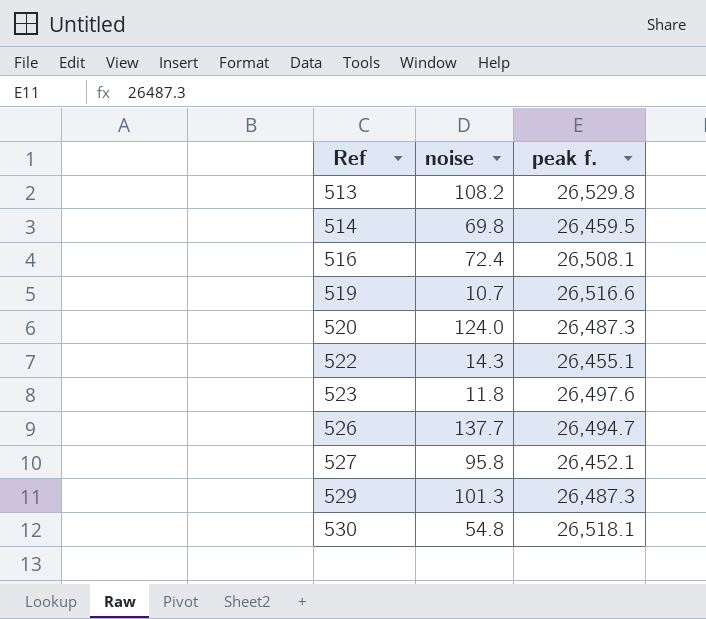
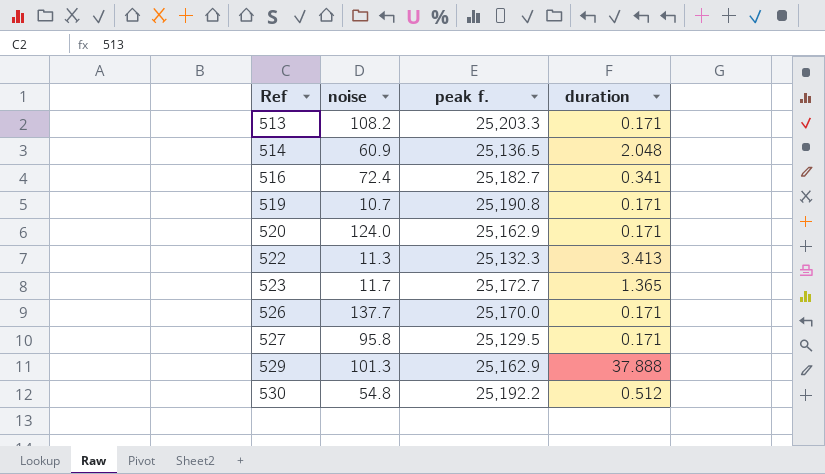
column duration | position: none -> 4
513 | peak f.: 26,529.8 -> 25,203.3
514 | noise: 69.8 -> 60.9
514 | peak f.: 26,459.5 -> 25,136.5
516 | peak f.: 26,508.1 -> 25,182.7
519 | peak f.: 26,516.6 -> 25,190.8
520 | peak f.: 26,487.3 -> 25,162.9
522 | noise: 14.3 -> 11.3
522 | peak f.: 26,455.1 -> 25,132.3
523 | noise: 11.8 -> 11.7
523 | peak f.: 26,497.6 -> 25,172.7
526 | peak f.: 26,494.7 -> 25,170.0
527 | peak f.: 26,452.1 -> 25,129.5
529 | peak f.: 26,487.3 -> 25,162.9
530 | peak f.: 26,518.1 -> 25,192.2

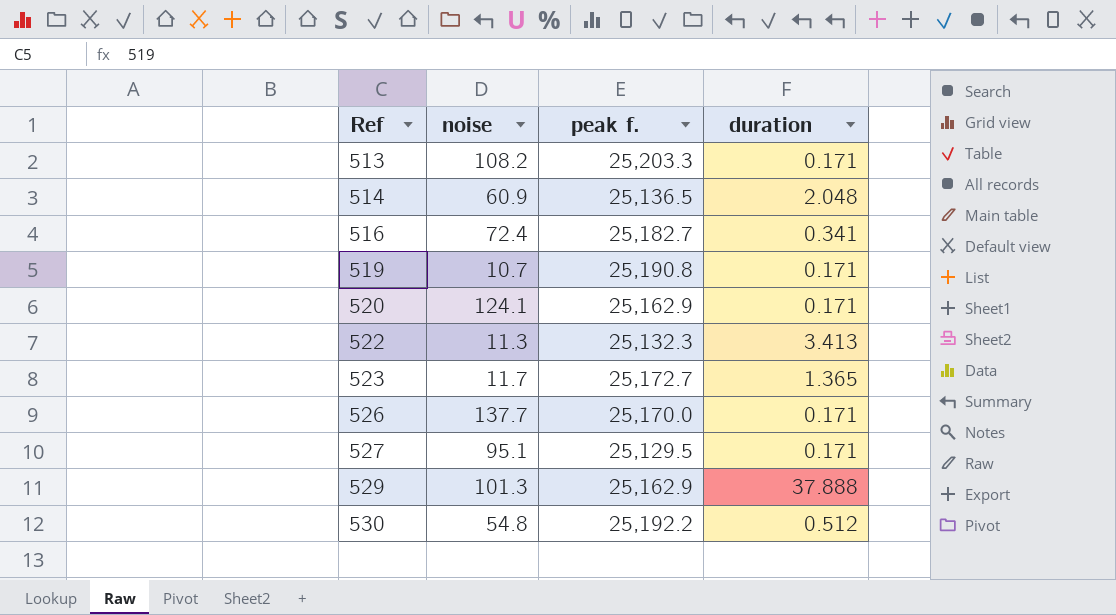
520 | noise: 124.0 -> 124.1
527 | noise: 95.8 -> 95.1

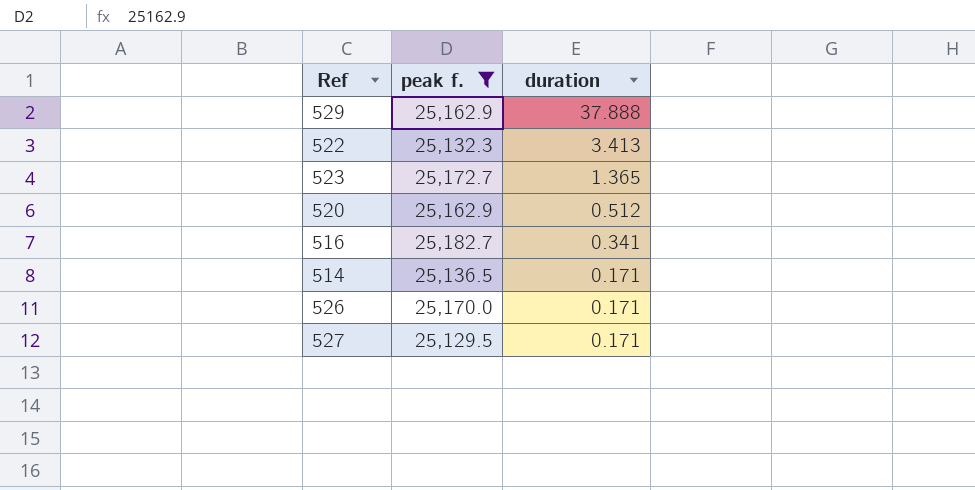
filter: none -> peak f. <= 25,182.7
row order: Ref ascending -> duration descending
column noise | position: 2 -> none
520 | duration: 0.171 -> 0.512
514 | duration: 2.048 -> 0.171

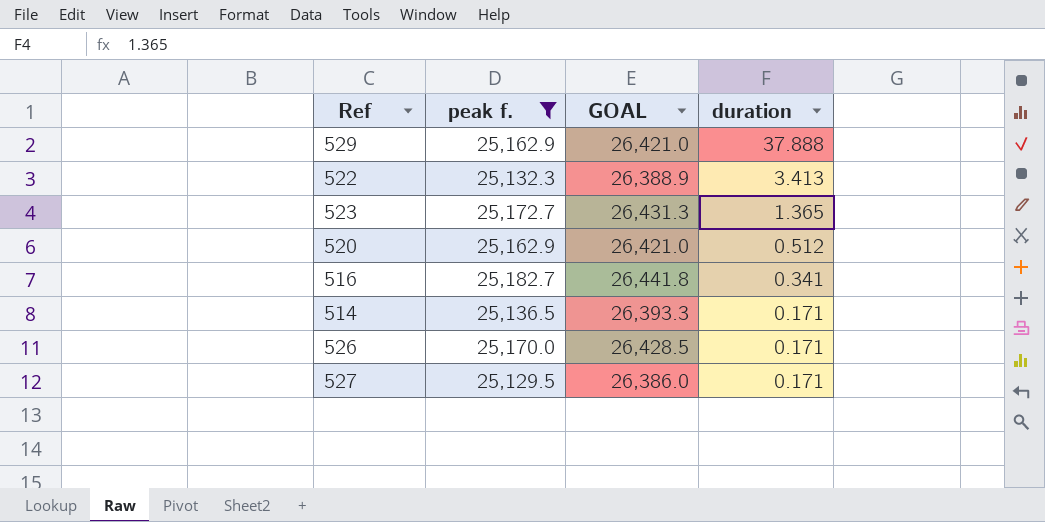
column GOAL | formula: none -> [peak f.] * 1.05

